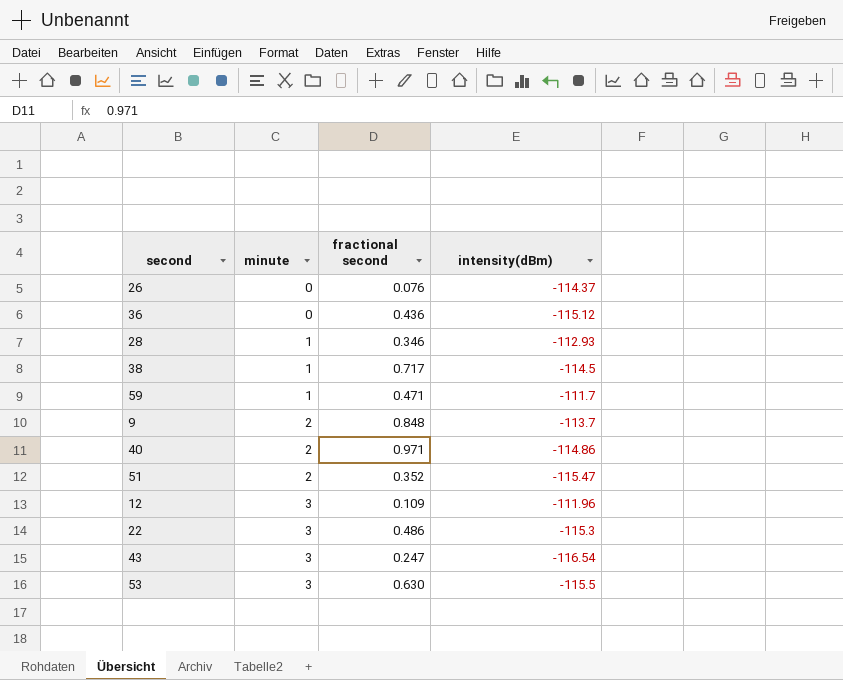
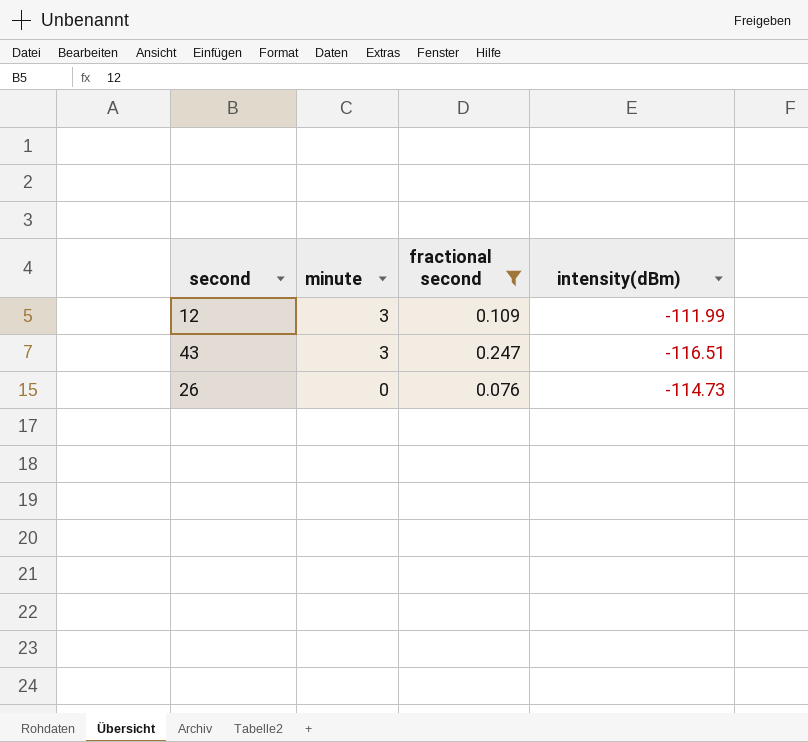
filter: none -> fractional second <= 0.247
row order: minute ascending -> minute descending
12 | intensity(dBm): -111.96 -> -111.99
43 | intensity(dBm): -116.54 -> -116.51
26 | intensity(dBm): -114.37 -> -114.73

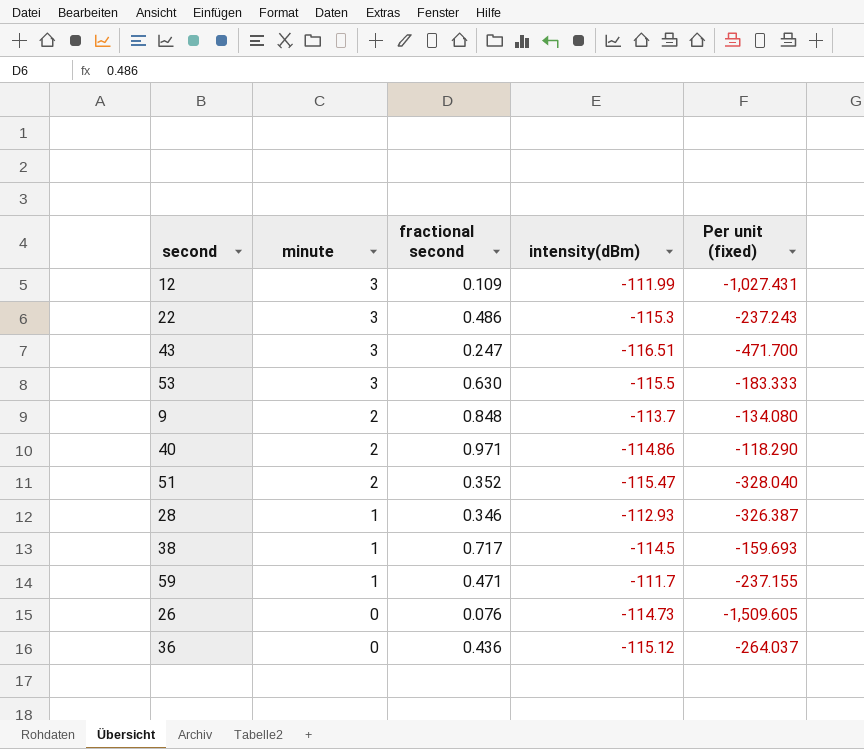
filter: fractional second <= 0.247 -> none
column Per unit (fixed) | formula: none -> [intensity(dBm)] / [fractional second]

